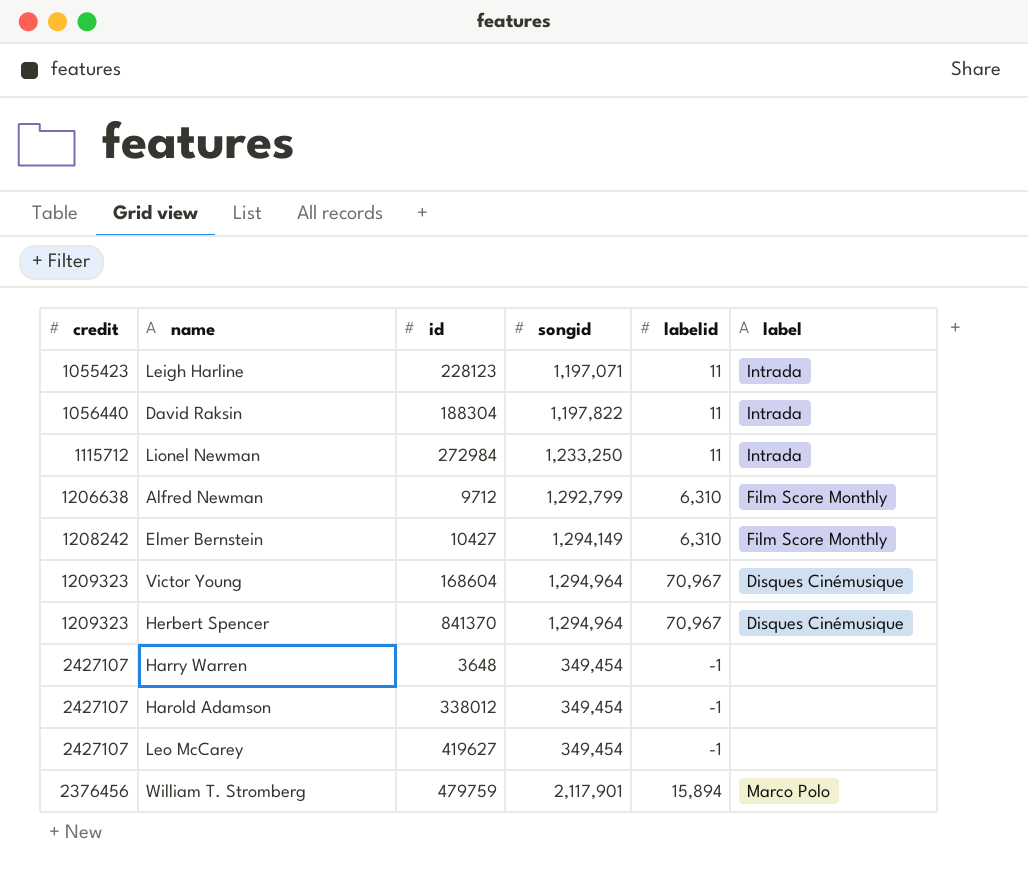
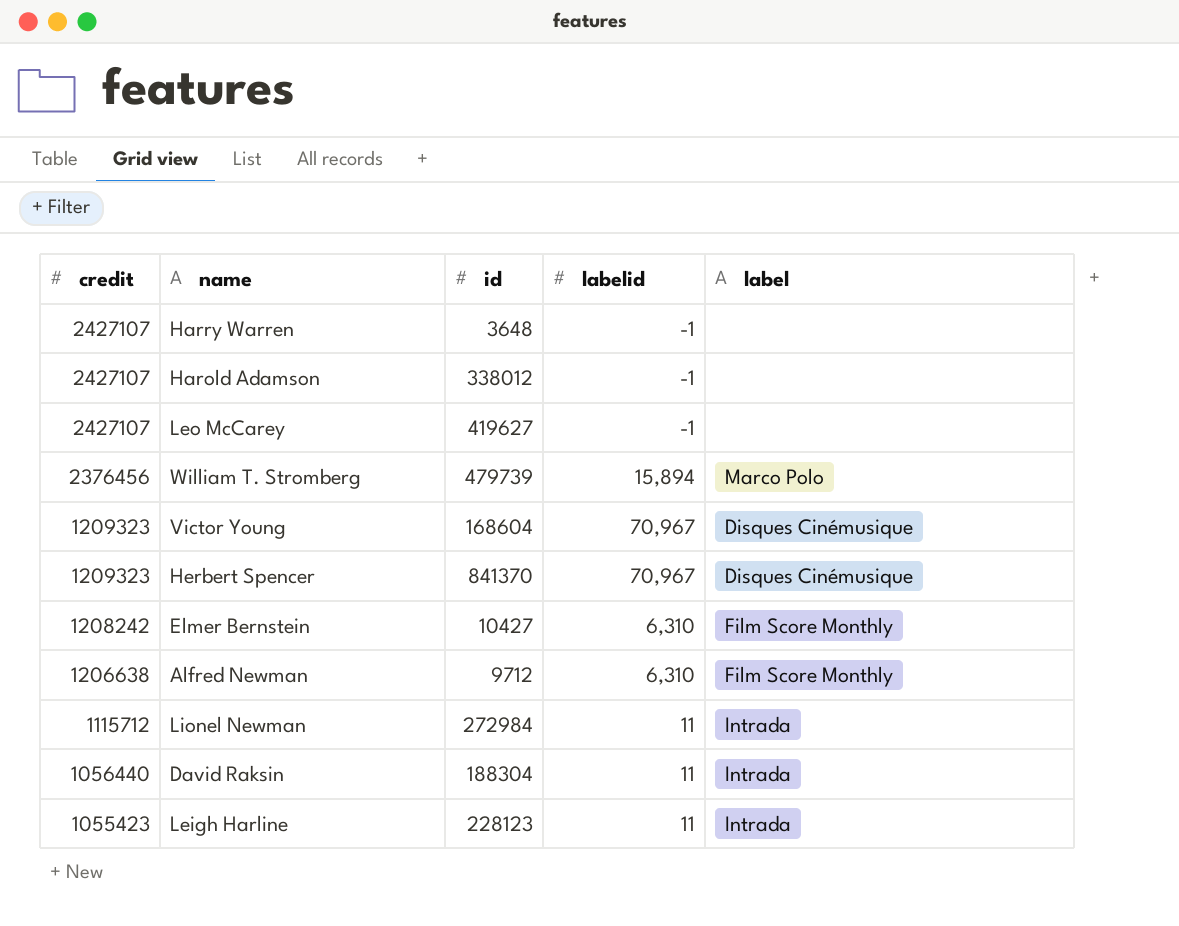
row order: none -> credit descending
column songid | position: 4 -> none
William T. Stromberg | id: 479759 -> 479739

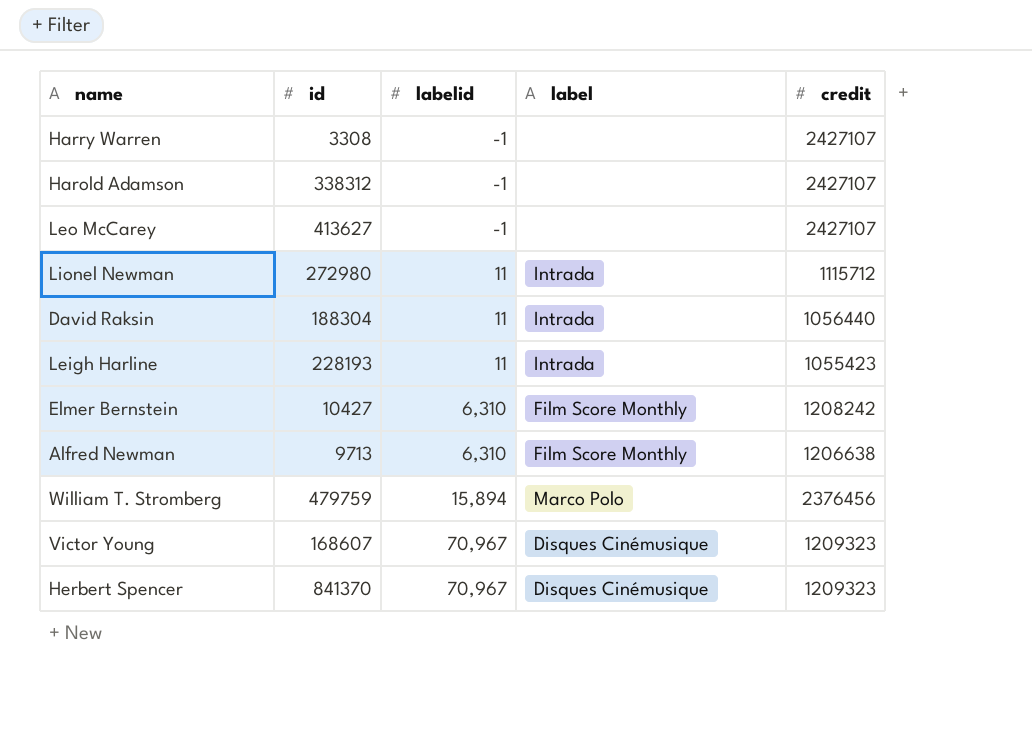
row order: credit descending -> labelid ascending
column credit | position: 1 -> 5
Harry Warren | id: 3648 -> 3308
Harold Adamson | id: 338012 -> 338312
Leo McCarey | id: 419627 -> 413627
Lionel Newman | id: 272984 -> 272980
Leigh Harline | id: 228123 -> 228193
Alfred Newman | id: 9712 -> 9713
William T. Stromberg | id: 479739 -> 479759
Victor Young | id: 168604 -> 168607

